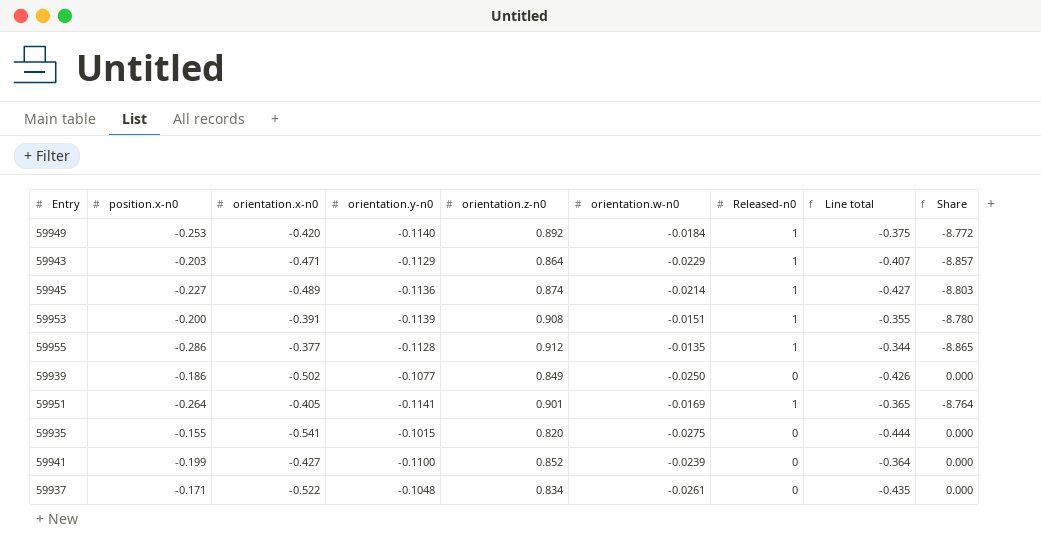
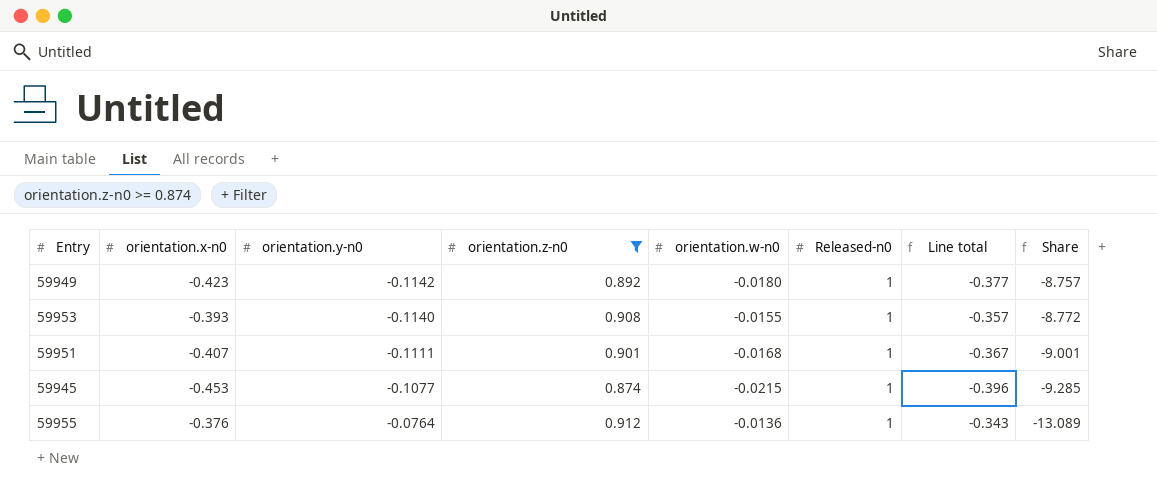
filter: none -> orientation.z-n0 >= 0.874
row order: none -> orientation.y-n0 ascending
column position.x-n0 | position: 2 -> none
59949 | orientation.x-n0: -0.420 -> -0.423
59949 | orientation.y-n0: -0.1140 -> -0.1142
59949 | orientation.w-n0: -0.0184 -> -0.0180
59949 | Line total: -0.375 -> -0.377
59949 | Share: -8.772 -> -8.757
59953 | orientation.x-n0: -0.391 -> -0.393
59953 | orientation.y-n0: -0.1139 -> -0.1140
59953 | orientation.w-n0: -0.0151 -> -0.0155
59953 | Line total: -0.355 -> -0.357
59953 | Share: -8.780 -> -8.772
59951 | orientation.x-n0: -0.405 -> -0.407
59951 | orientation.y-n0: -0.1141 -> -0.1111
59951 | orientation.w-n0: -0.0169 -> -0.0168
59951 | Line total: -0.365 -> -0.367
59951 | Share: -8.764 -> -9.001
59945 | orientation.x-n0: -0.489 -> -0.453
59945 | orientation.y-n0: -0.1136 -> -0.1077
59945 | orientation.w-n0: -0.0214 -> -0.0215
59945 | Line total: -0.427 -> -0.396
59945 | Share: -8.803 -> -9.285
59955 | orientation.x-n0: -0.377 -> -0.376
59955 | orientation.y-n0: -0.1128 -> -0.0764
59955 | orientation.w-n0: -0.0135 -> -0.0136
59955 | Line total: -0.344 -> -0.343
59955 | Share: -8.865 -> -13.089

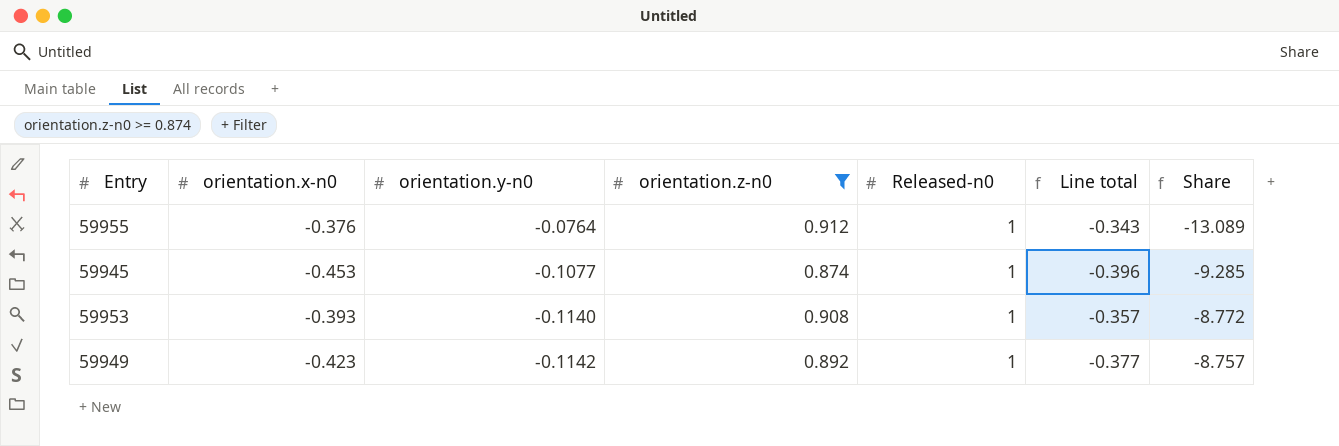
row order: orientation.y-n0 ascending -> orientation.y-n0 descending
column orientation.w-n0 | position: 5 -> none
row 59951: -0.407 | -0.1111 | 0.901 | -0.0168 | 1 | -0.367 | -9.001 -> none

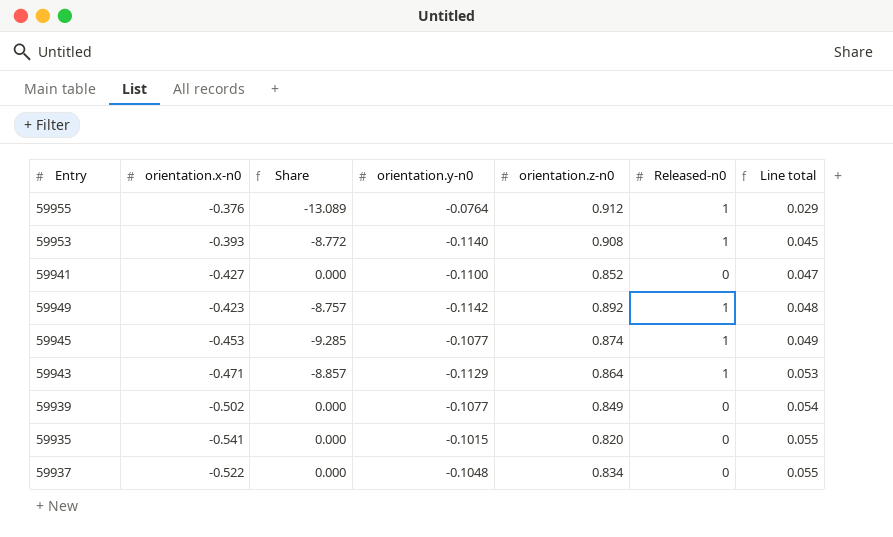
filter: orientation.z-n0 >= 0.874 -> none
row order: orientation.y-n0 descending -> Line total ascending
column Share | position: 7 -> 3
column Line total | formula: [orientation.x-n0] * [orientation.z-n0] -> [orientation.x-n0] * [orientation.y-n0]

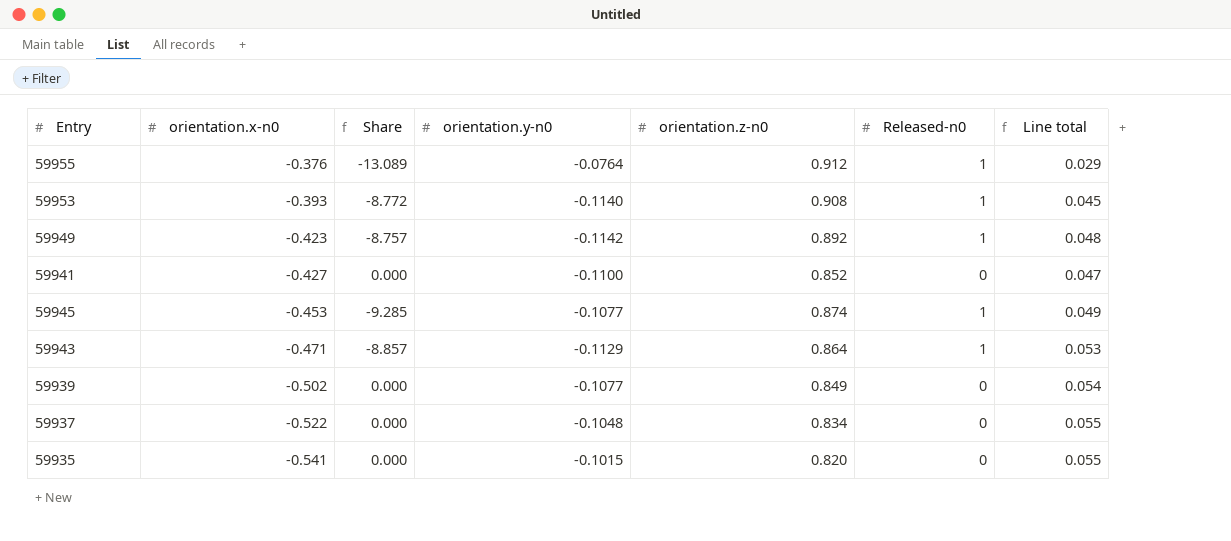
row order: Line total ascending -> orientation.x-n0 descending

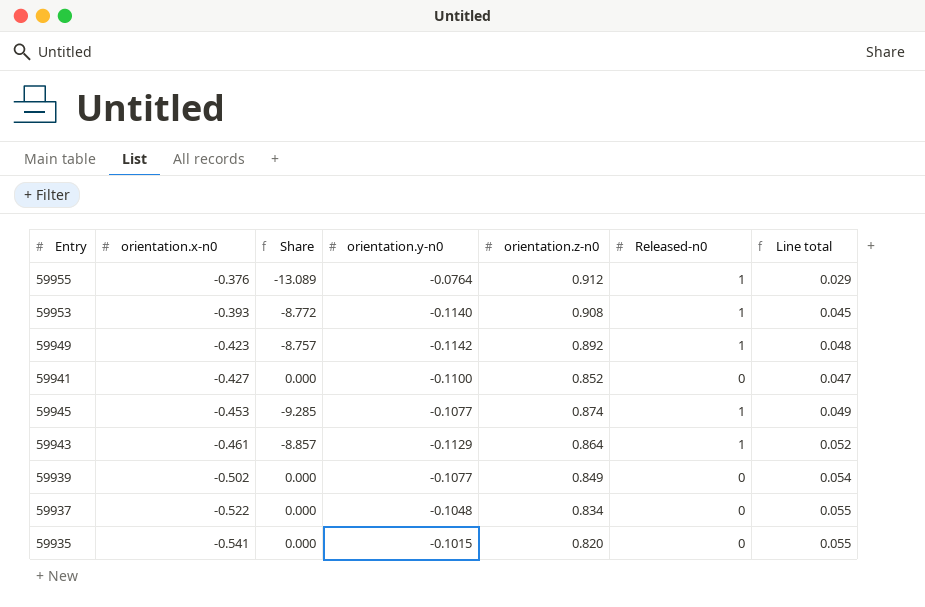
59943 | orientation.x-n0: -0.471 -> -0.461
59943 | Line total: 0.053 -> 0.052

